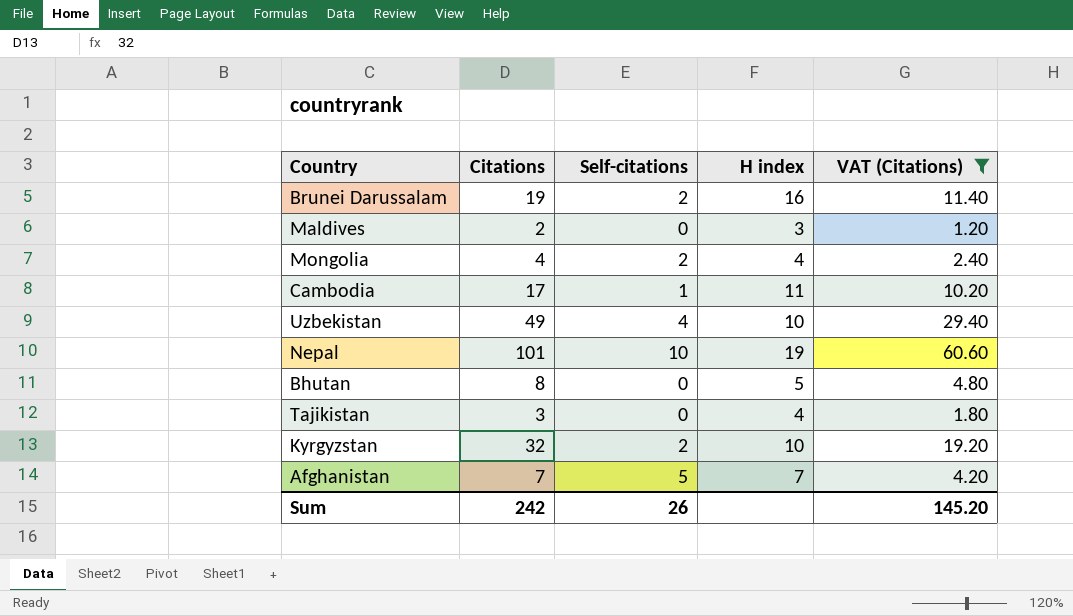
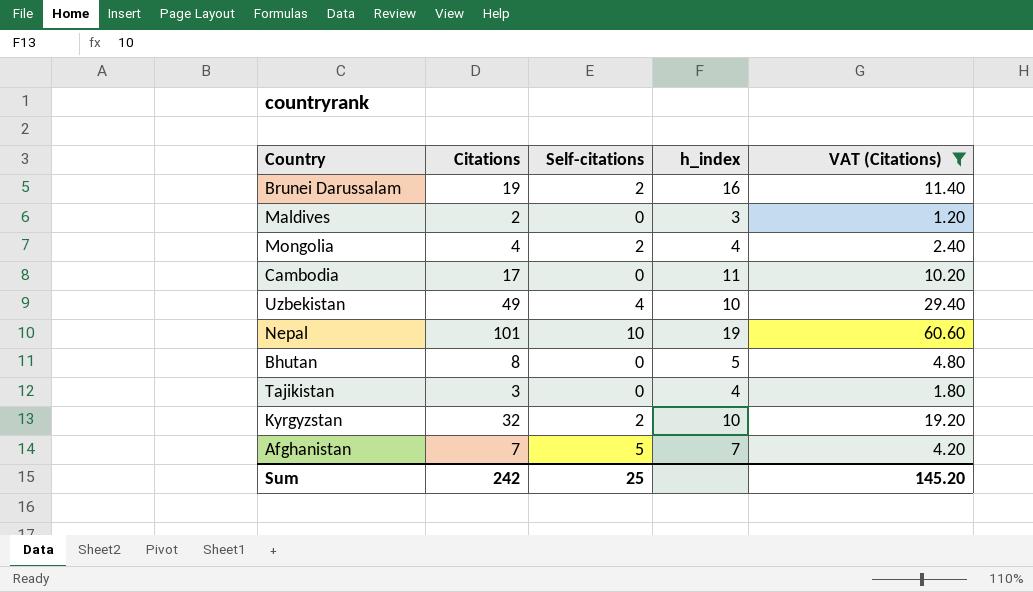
column name: H index -> h_index
Cambodia | Self-citations: 1 -> 0
Sum | Self-citations: 26 -> 25

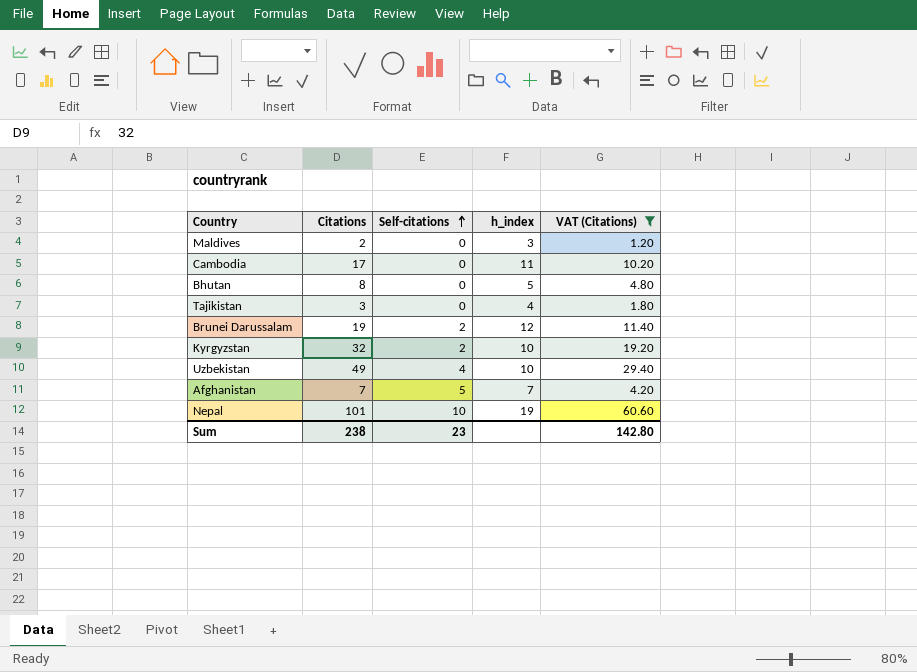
row order: none -> Self-citations ascending
row Mongolia: 4 | 2 | 4 | 2.40 -> none
Brunei Darussalam | h_index: 16 -> 12
Sum | Citations: 242 -> 238
Sum | Self-citations: 25 -> 23
Sum | VAT (Citations): 145.20 -> 142.80

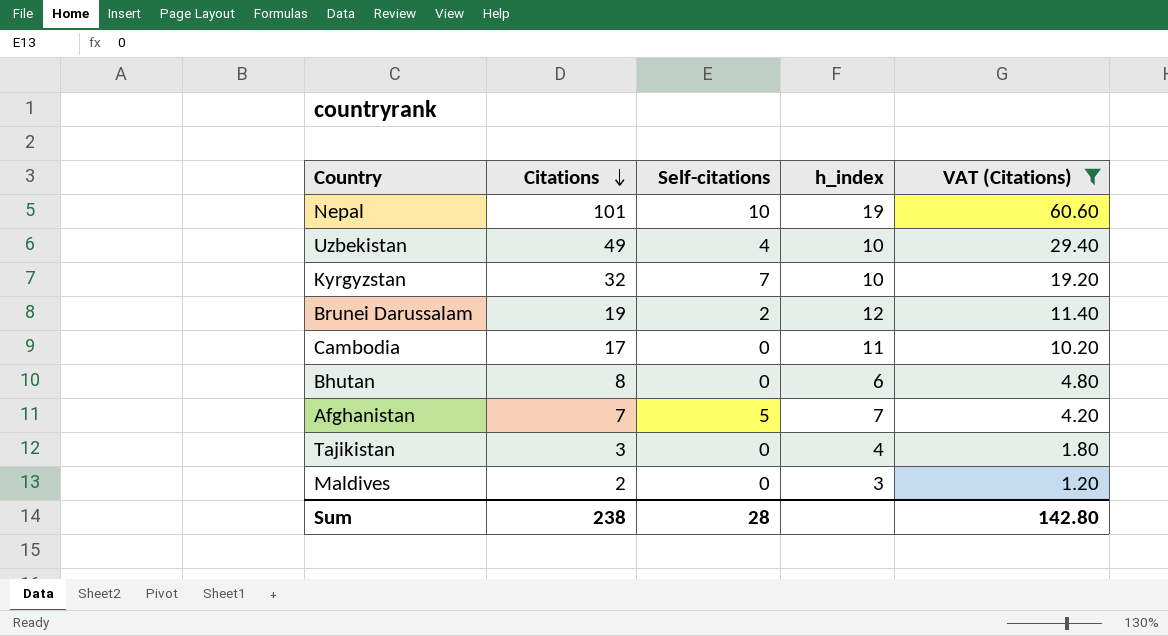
row order: Self-citations ascending -> Citations descending
Kyrgyzstan | Self-citations: 2 -> 7
Bhutan | h_index: 5 -> 6
Sum | Self-citations: 23 -> 28

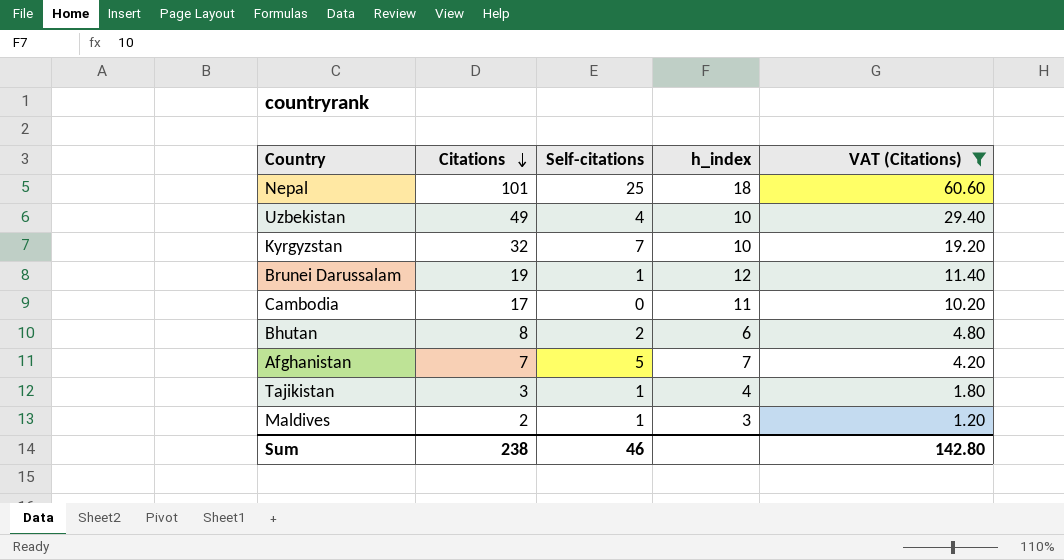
Nepal | Self-citations: 10 -> 25
Nepal | h_index: 19 -> 18
Brunei Darussalam | Self-citations: 2 -> 1
Bhutan | Self-citations: 0 -> 2
Tajikistan | Self-citations: 0 -> 1
Maldives | Self-citations: 0 -> 1
Sum | Self-citations: 28 -> 46

